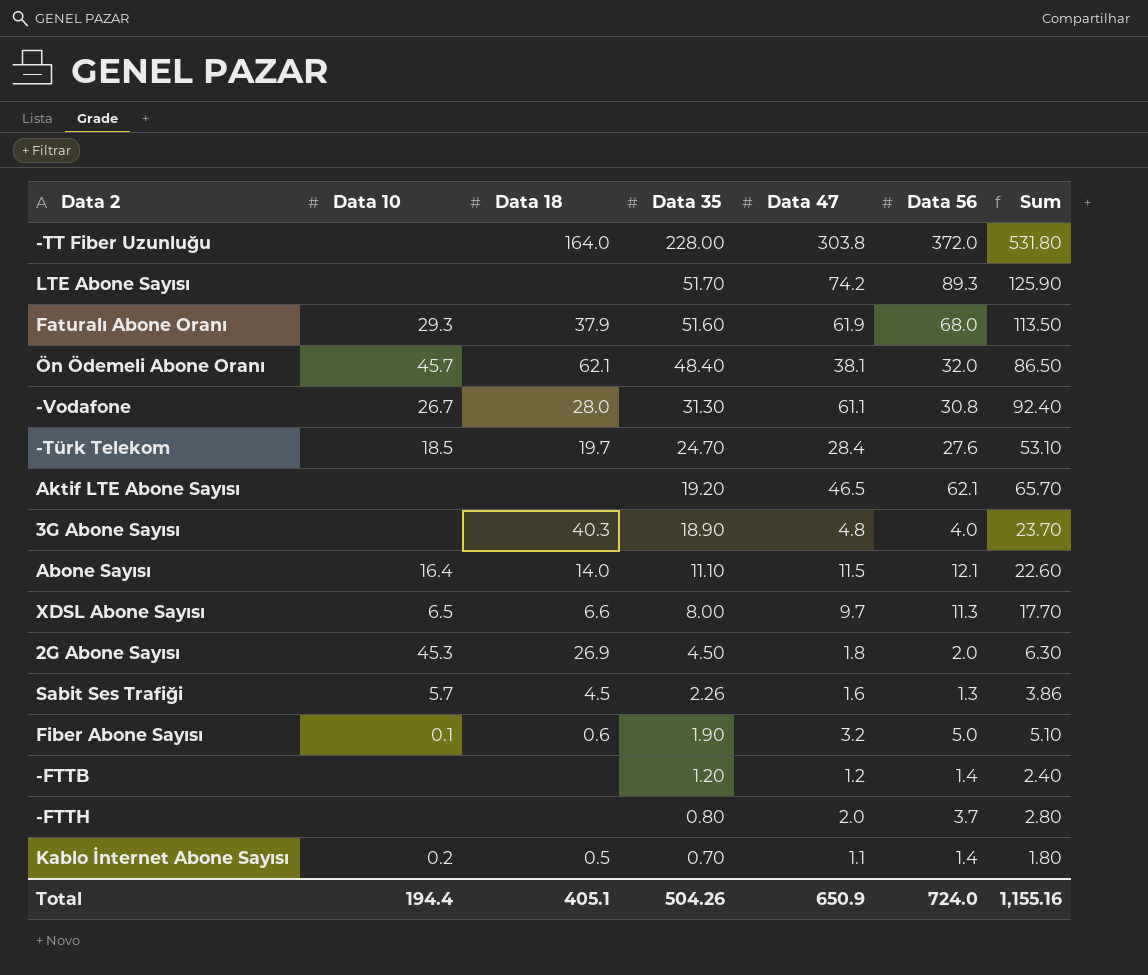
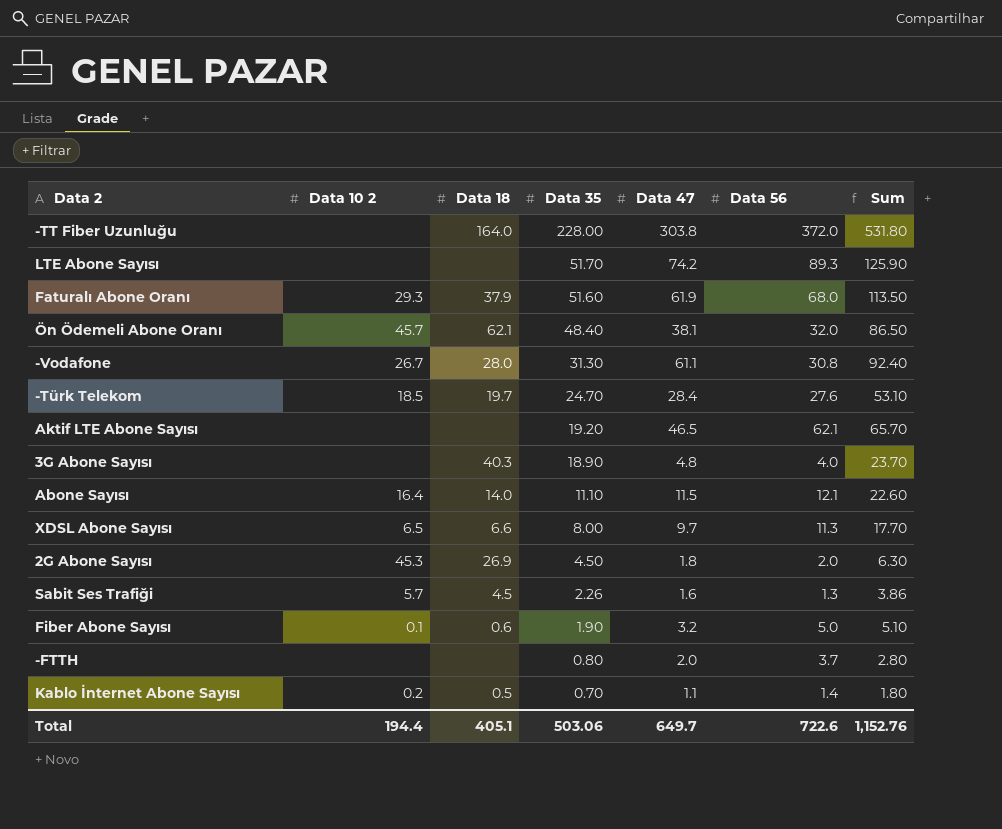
column name: Data 10 -> Data 10 2
row -FTTB: none | none | 1.20 | 1.2 | 1.4 | 2.40 -> none
Total | Data 35: 504.26 -> 503.06
Total | Data 47: 650.9 -> 649.7
Total | Data 56: 724.0 -> 722.6
Total | Sum: 1,155.16 -> 1,152.76

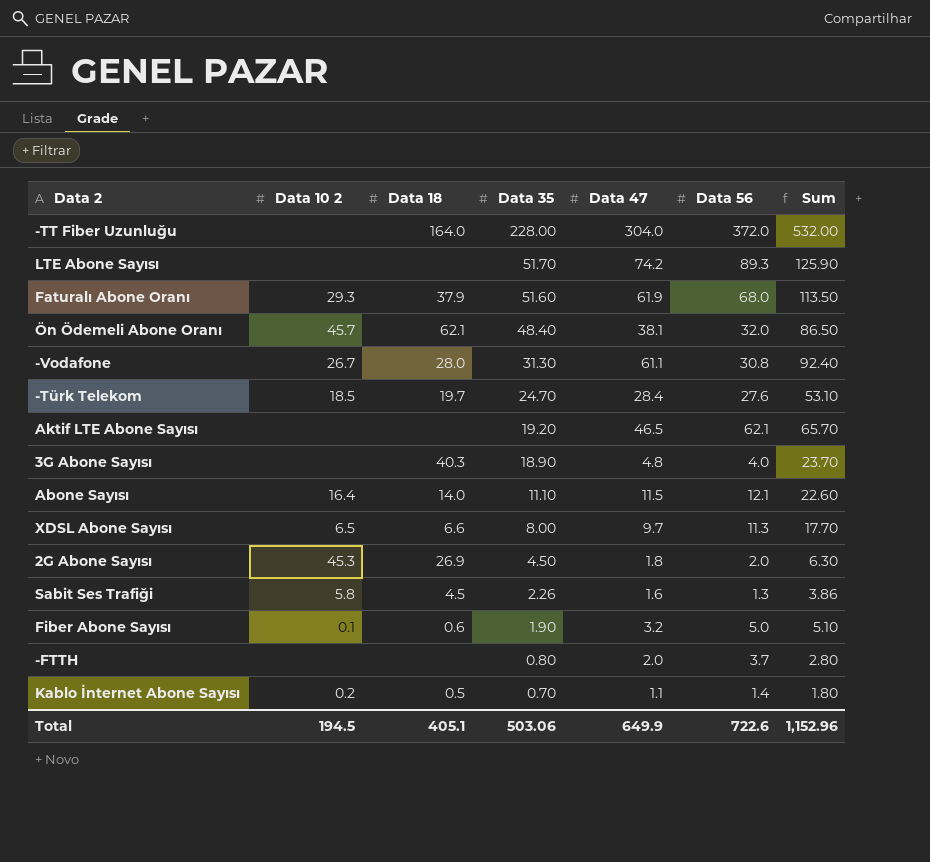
-TT Fiber Uzunluğu | Data 47: 303.8 -> 304.0
-TT Fiber Uzunluğu | Sum: 531.80 -> 532.00
Sabit Ses Trafiği | Data 10 2: 5.7 -> 5.8
Total | Data 10 2: 194.4 -> 194.5
Total | Data 47: 649.7 -> 649.9
Total | Sum: 1,152.76 -> 1,152.96

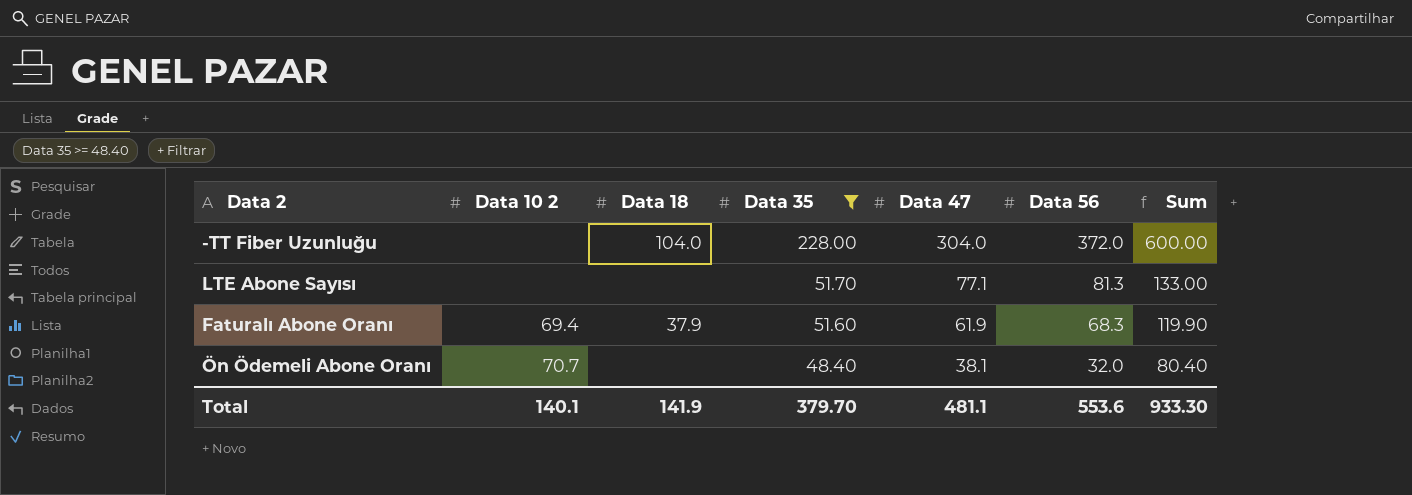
filter: none -> Data 35 >= 48.40
column Sum | formula: [Data 35] + [Data 47] -> [Data 35] + [Data 56]
-TT Fiber Uzunluğu | Data 18: 164.0 -> 104.0
LTE Abone Sayısı | Data 47: 74.2 -> 77.1
LTE Abone Sayısı | Data 56: 89.3 -> 81.3
Faturalı Abone Oranı | Data 10 2: 29.3 -> 69.4
Faturalı Abone Oranı | Data 56: 68.0 -> 68.3
Ön Ödemeli Abone Oranı | Data 10 2: 45.7 -> 70.7
Ön Ödemeli Abone Oranı | Data 18: 62.1 -> none
Total | Data 10 2: 194.5 -> 140.1
Total | Data 18: 405.1 -> 141.9
Total | Data 35: 503.06 -> 379.70
Total | Data 47: 649.9 -> 481.1
Total | Data 56: 722.6 -> 553.6
Total | Sum: 1,152.96 -> 933.30

